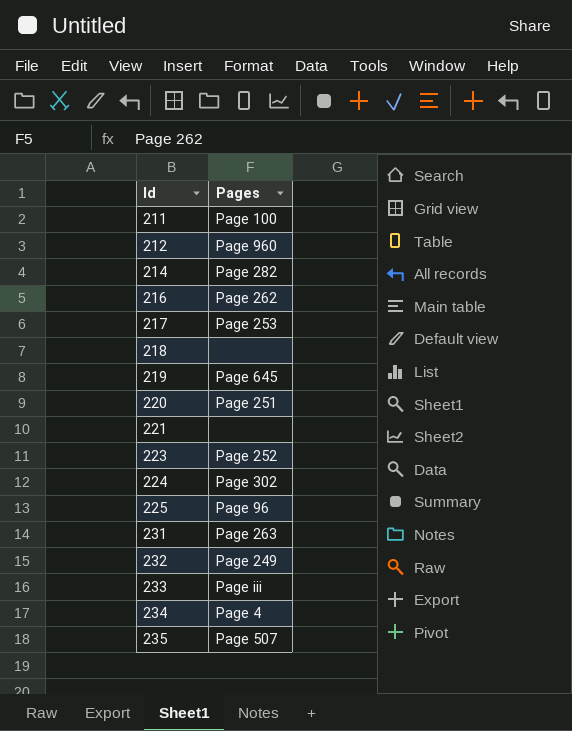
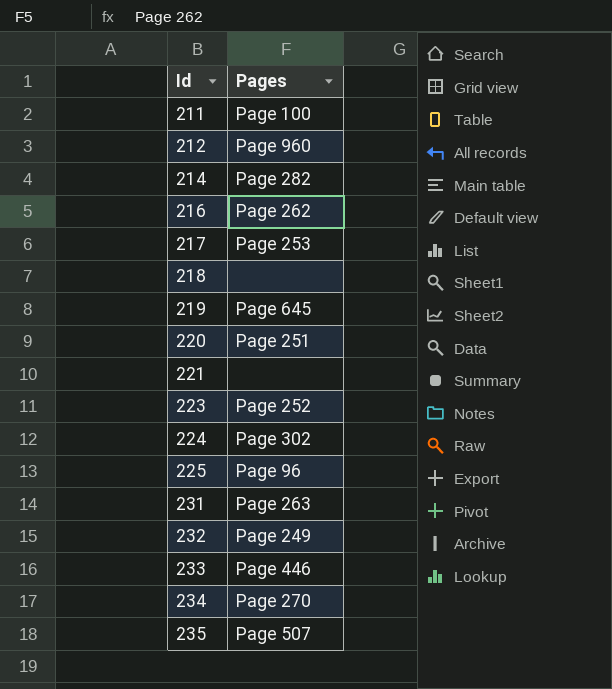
233 | Pages: Page iii -> Page 446
234 | Pages: Page 4 -> Page 270

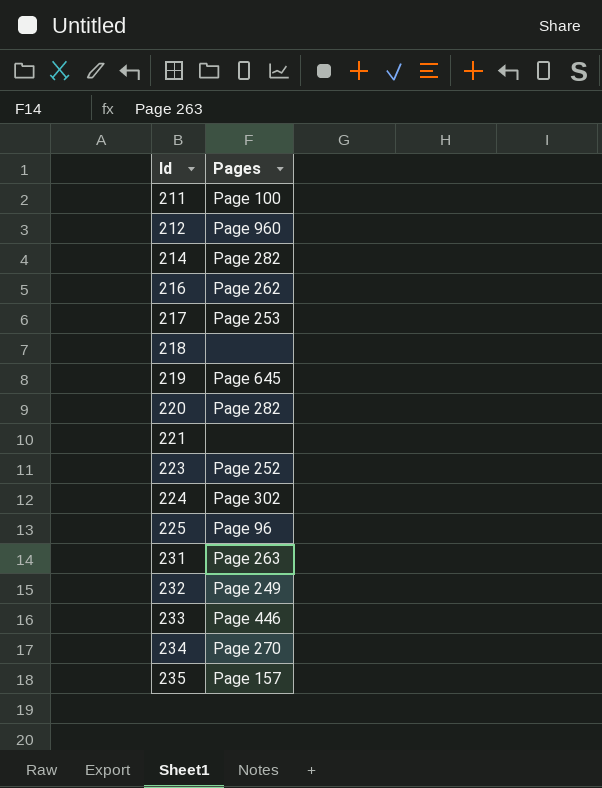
220 | Pages: Page 251 -> Page 282
235 | Pages: Page 507 -> Page 157

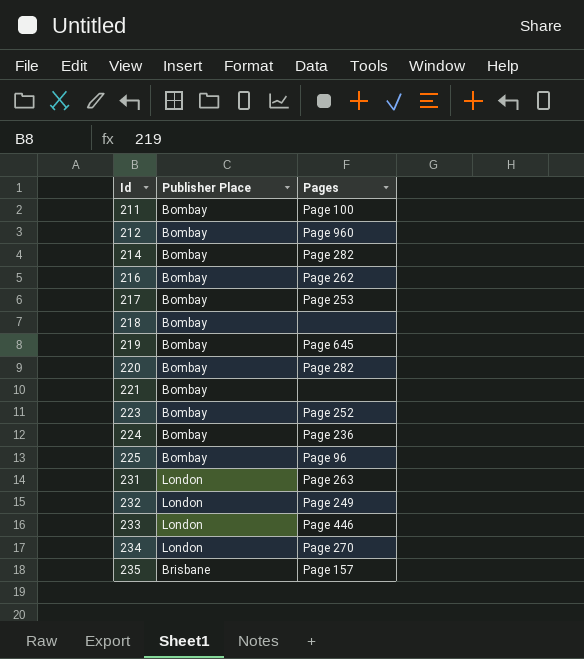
column Publisher Place | position: none -> 2
224 | Pages: Page 302 -> Page 236

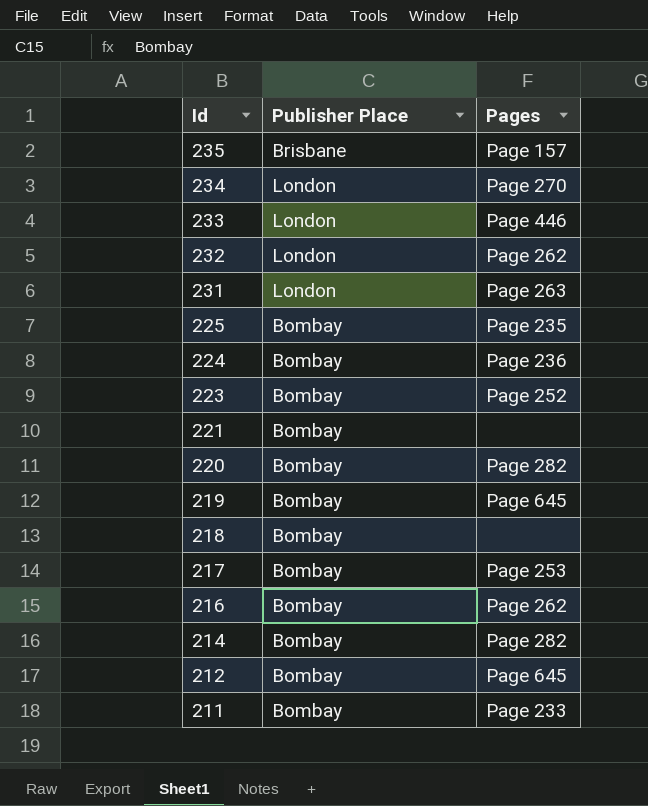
row order: Id ascending -> Id descending
232 | Pages: Page 249 -> Page 262
225 | Pages: Page 96 -> Page 235
212 | Pages: Page 960 -> Page 645
211 | Pages: Page 100 -> Page 233

